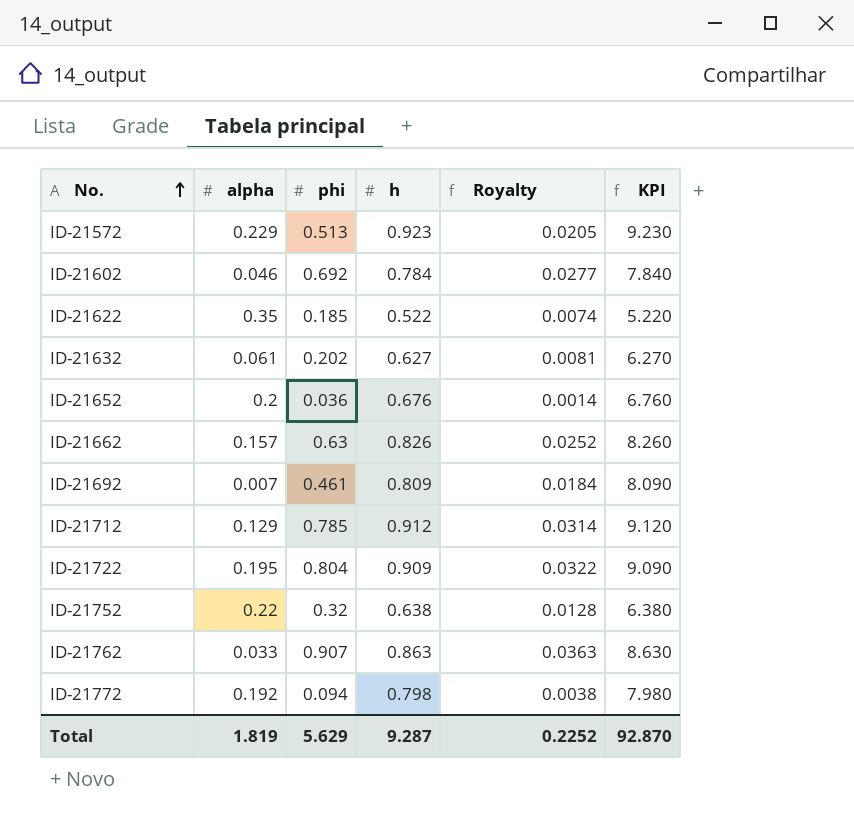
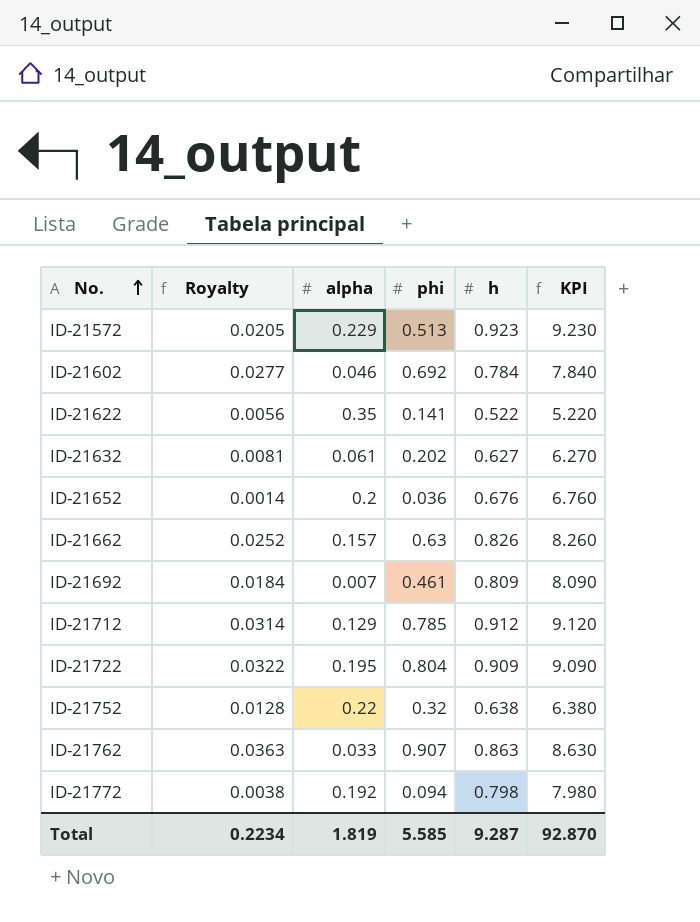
column Royalty | position: 5 -> 2
ID-21622 | Royalty: 0.0074 -> 0.0056
ID-21622 | phi: 0.185 -> 0.141
Total | Royalty: 0.2252 -> 0.2234
Total | phi: 5.629 -> 5.585

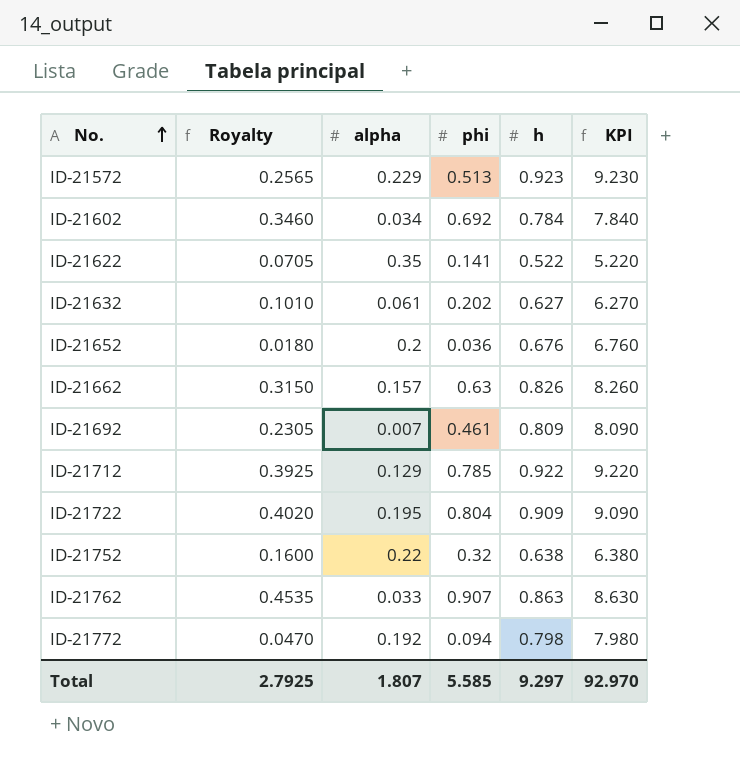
column Royalty | formula: [phi] * 0.04 -> [phi] * 0.5
ID-21602 | alpha: 0.046 -> 0.034
ID-21712 | h: 0.912 -> 0.922
ID-21712 | KPI: 9.120 -> 9.220
Total | Royalty: 0.2234 -> 2.7925
Total | alpha: 1.819 -> 1.807
Total | h: 9.287 -> 9.297
Total | KPI: 92.870 -> 92.970

